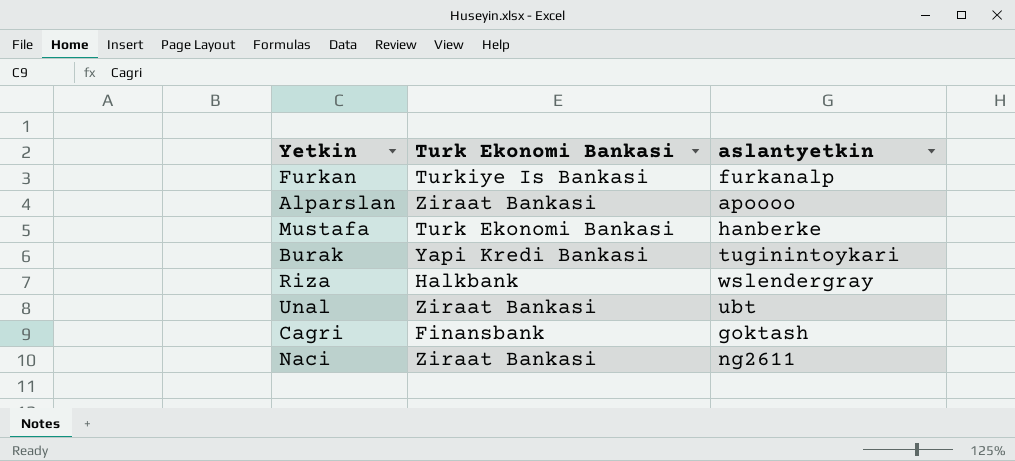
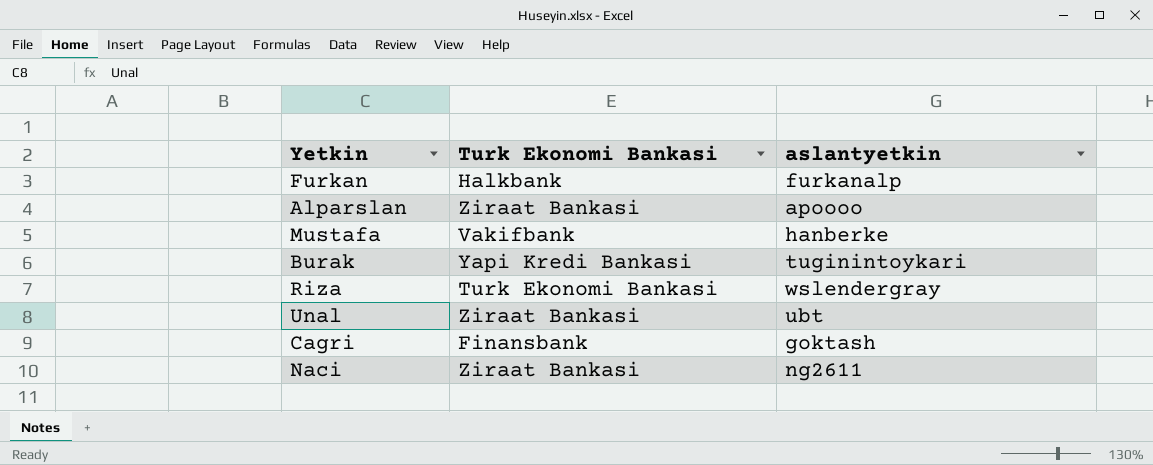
Furkan | Turk Ekonomi Bankasi: Turkiye Is Bankasi -> Halkbank
Mustafa | Turk Ekonomi Bankasi: Turk Ekonomi Bankasi -> Vakifbank
Riza | Turk Ekonomi Bankasi: Halkbank -> Turk Ekonomi Bankasi

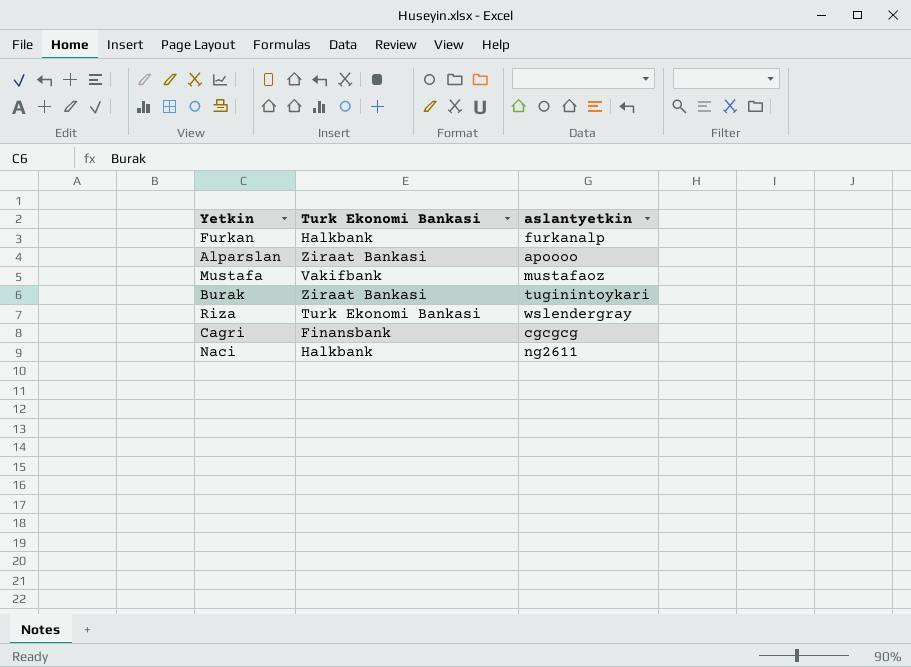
row Unal: Ziraat Bankasi | ubt -> none
Mustafa | aslantyetkin: hanberke -> mustafaoz
Burak | Turk Ekonomi Bankasi: Yapi Kredi Bankasi -> Ziraat Bankasi
Cagri | aslantyetkin: goktash -> cgcgcg
Naci | Turk Ekonomi Bankasi: Ziraat Bankasi -> Halkbank

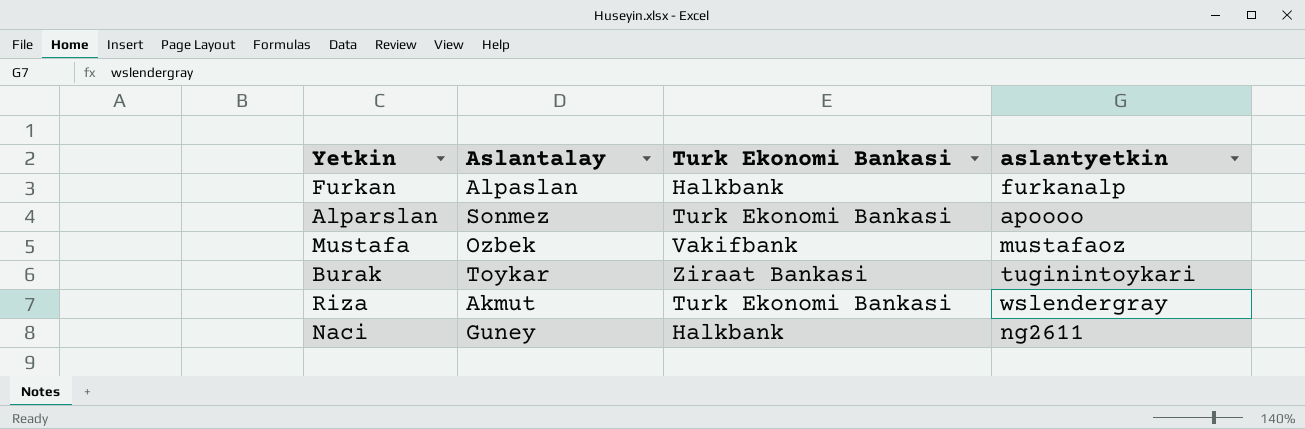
column Aslantalay | position: none -> 2
row Cagri: Finansbank | cgcgcg -> none
Alparslan | Turk Ekonomi Bankasi: Ziraat Bankasi -> Turk Ekonomi Bankasi

